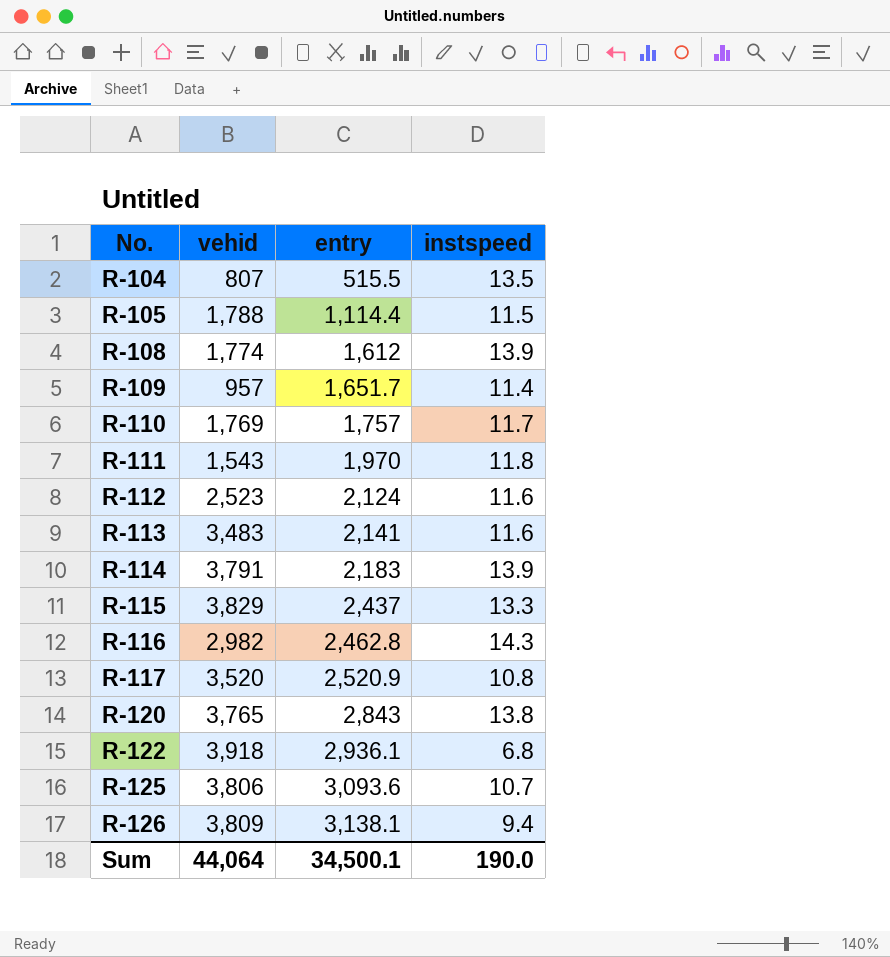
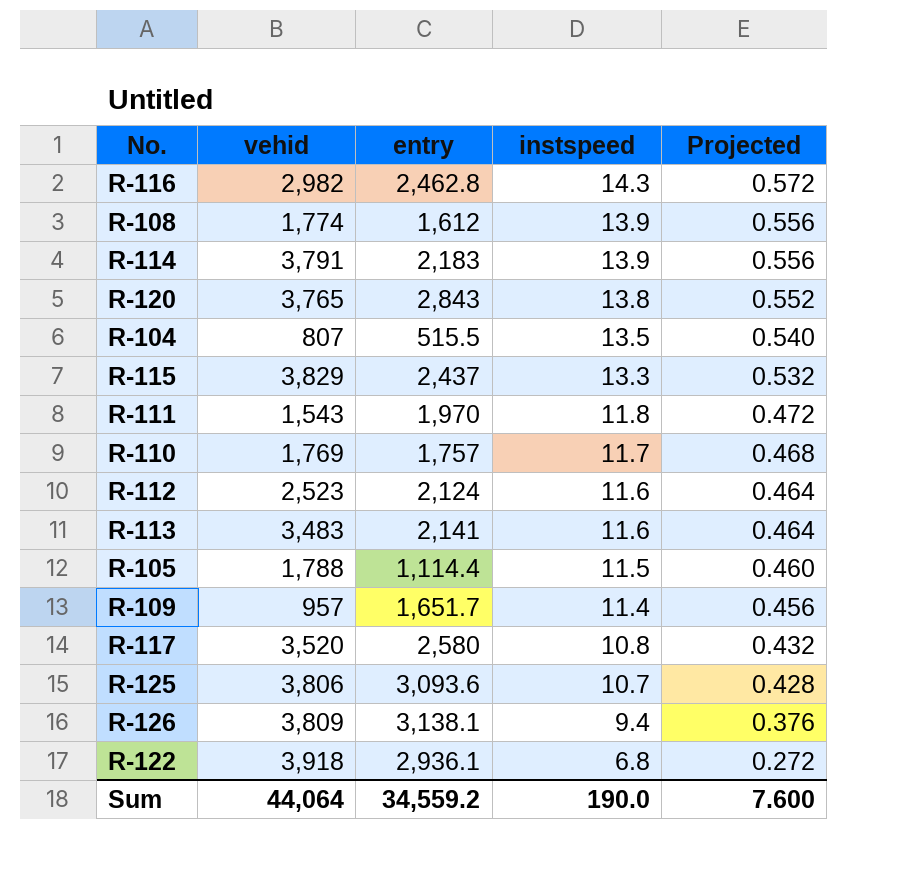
row order: No. ascending -> instspeed descending
column Projected | formula: none -> [instspeed] * 0.04
R-117 | entry: 2,520.9 -> 2,580
Sum | entry: 34,500.1 -> 34,559.2

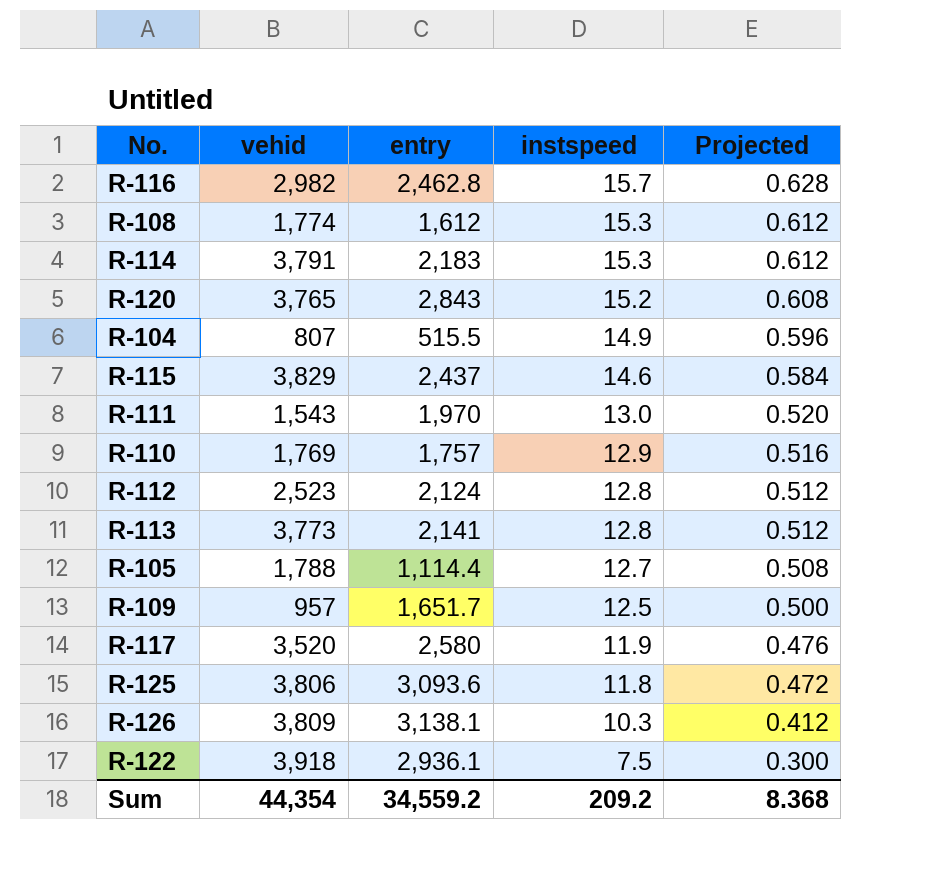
R-116 | instspeed: 14.3 -> 15.7
R-116 | Projected: 0.572 -> 0.628
R-108 | instspeed: 13.9 -> 15.3
R-108 | Projected: 0.556 -> 0.612
R-114 | instspeed: 13.9 -> 15.3
R-114 | Projected: 0.556 -> 0.612
R-120 | instspeed: 13.8 -> 15.2
R-120 | Projected: 0.552 -> 0.608
R-104 | instspeed: 13.5 -> 14.9
R-104 | Projected: 0.540 -> 0.596
R-115 | instspeed: 13.3 -> 14.6
R-115 | Projected: 0.532 -> 0.584
R-111 | instspeed: 11.8 -> 13.0
R-111 | Projected: 0.472 -> 0.520
R-110 | instspeed: 11.7 -> 12.9
R-110 | Projected: 0.468 -> 0.516
R-112 | instspeed: 11.6 -> 12.8
R-112 | Projected: 0.464 -> 0.512
R-113 | vehid: 3,483 -> 3,773
R-113 | instspeed: 11.6 -> 12.8
R-113 | Projected: 0.464 -> 0.512
R-105 | instspeed: 11.5 -> 12.7
R-105 | Projected: 0.460 -> 0.508
R-109 | instspeed: 11.4 -> 12.5
R-109 | Projected: 0.456 -> 0.500
R-117 | instspeed: 10.8 -> 11.9
R-117 | Projected: 0.432 -> 0.476
R-125 | instspeed: 10.7 -> 11.8
R-125 | Projected: 0.428 -> 0.472
R-126 | instspeed: 9.4 -> 10.3
R-126 | Projected: 0.376 -> 0.412
R-122 | instspeed: 6.8 -> 7.5
R-122 | Projected: 0.272 -> 0.300
Sum | vehid: 44,064 -> 44,354
Sum | instspeed: 190.0 -> 209.2
Sum | Projected: 7.600 -> 8.368

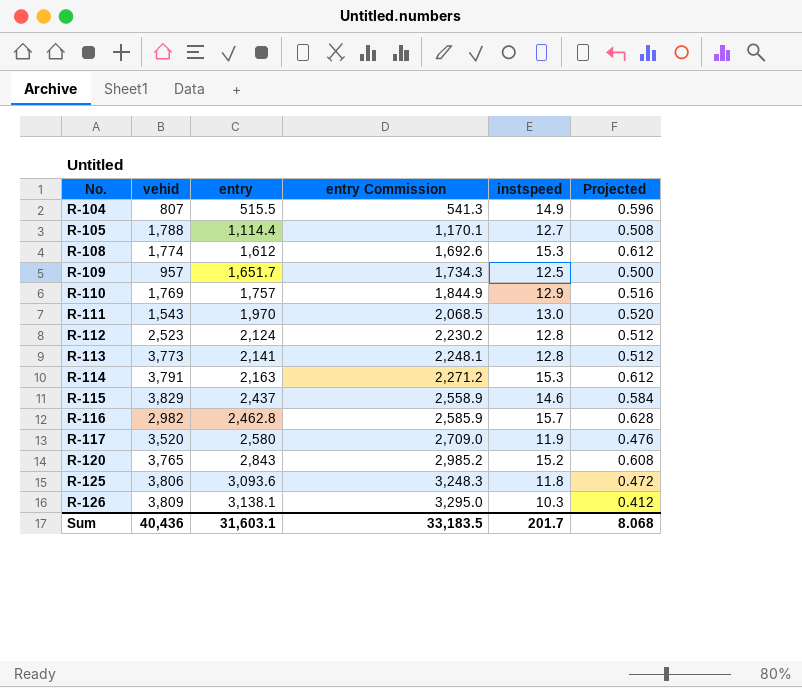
row order: instspeed descending -> No. ascending
column entry Commission | formula: none -> [entry] * 1.05
row R-122: 3,918 | 2,936.1 | 7.5 | 0.300 -> none
R-114 | entry: 2,183 -> 2,163
Sum | vehid: 44,354 -> 40,436
Sum | entry: 34,559.2 -> 31,603.1
Sum | instspeed: 209.2 -> 201.7
Sum | Projected: 8.368 -> 8.068

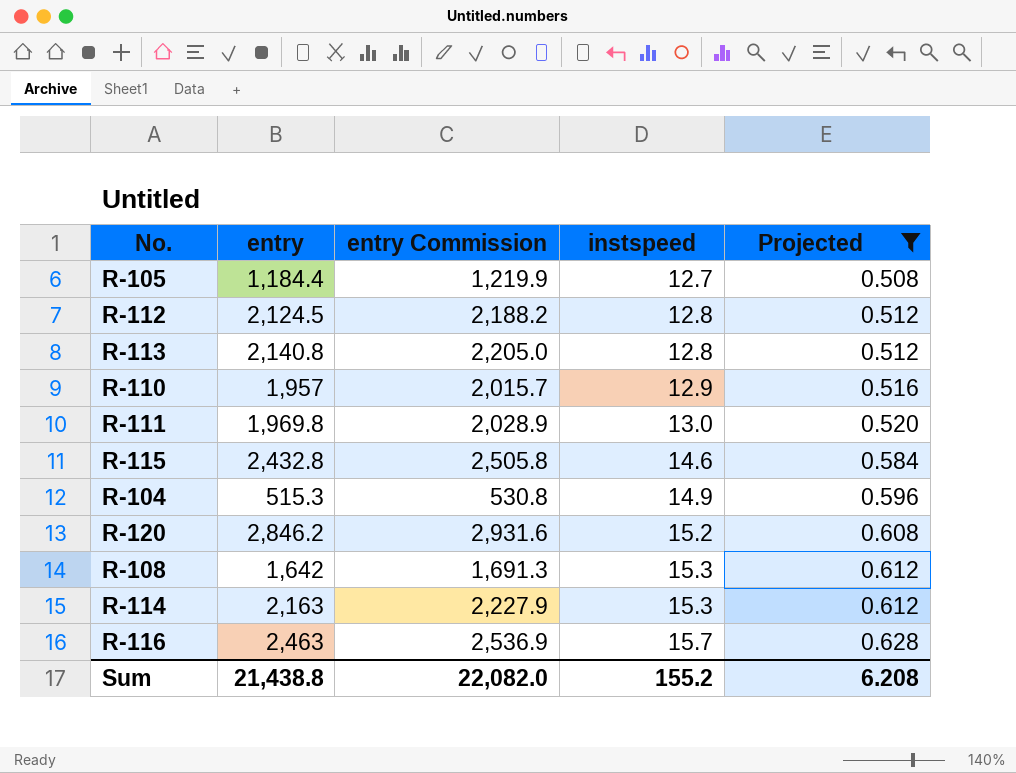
filter: none -> Projected >= 0.508
row order: No. ascending -> instspeed ascending
column vehid | position: 2 -> none
column entry Commission | formula: [entry] * 1.05 -> [entry] * 1.03
R-105 | entry: 1,114.4 -> 1,184.4
R-112 | entry: 2,124 -> 2,124.5
R-113 | entry: 2,141 -> 2,140.8
R-110 | entry: 1,757 -> 1,957
R-111 | entry: 1,970 -> 1,969.8
R-115 | entry: 2,437 -> 2,432.8
R-104 | entry: 515.5 -> 515.3
R-120 | entry: 2,843 -> 2,846.2
R-108 | entry: 1,612 -> 1,642
R-116 | entry: 2,462.8 -> 2,463
Sum | entry: 31,603.1 -> 21,438.8
Sum | entry Commission: 33,183.5 -> 22,082.0
Sum | instspeed: 201.7 -> 155.2
Sum | Projected: 8.068 -> 6.208

